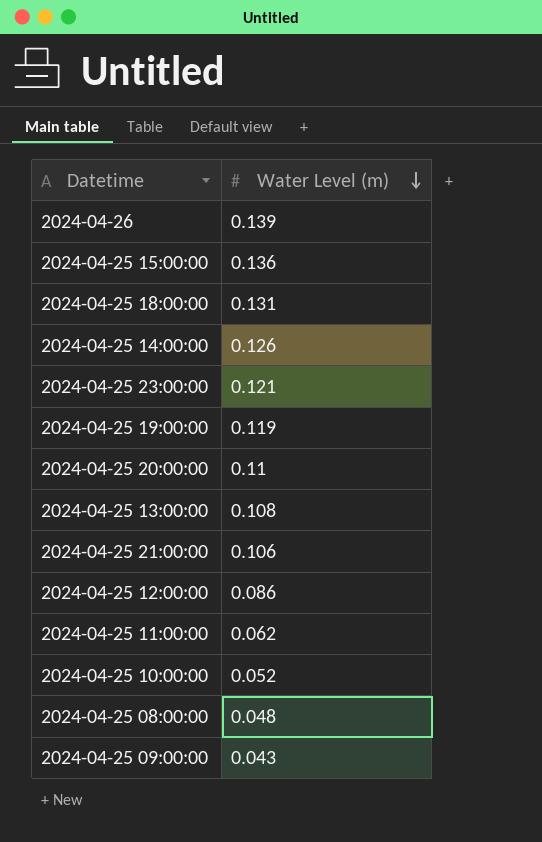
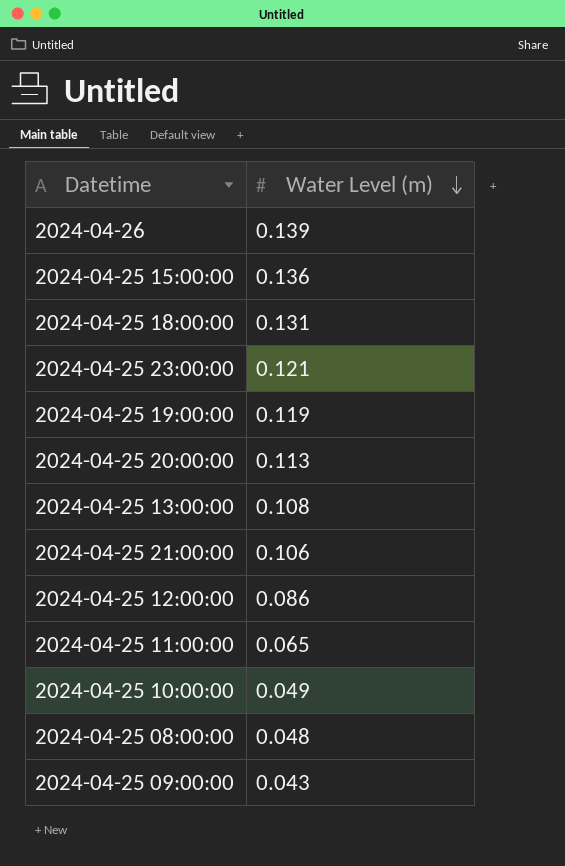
row 2024-04-25 14:00:00: 0.126 -> none
2024-04-25 20:00:00 | Water Level (m): 0.11 -> 0.113
2024-04-25 11:00:00 | Water Level (m): 0.062 -> 0.065
2024-04-25 10:00:00 | Water Level (m): 0.052 -> 0.049

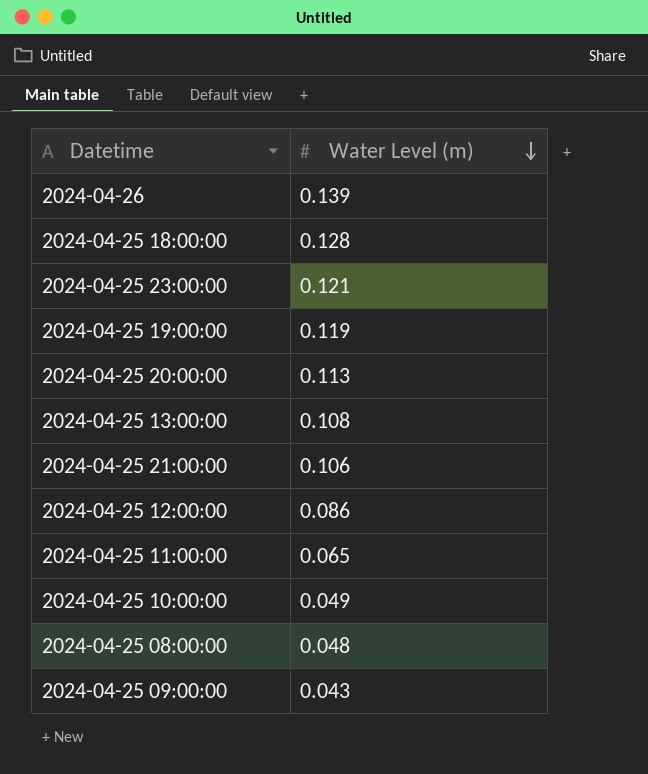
row 2024-04-25 15:00:00: 0.136 -> none
2024-04-25 18:00:00 | Water Level (m): 0.131 -> 0.128

